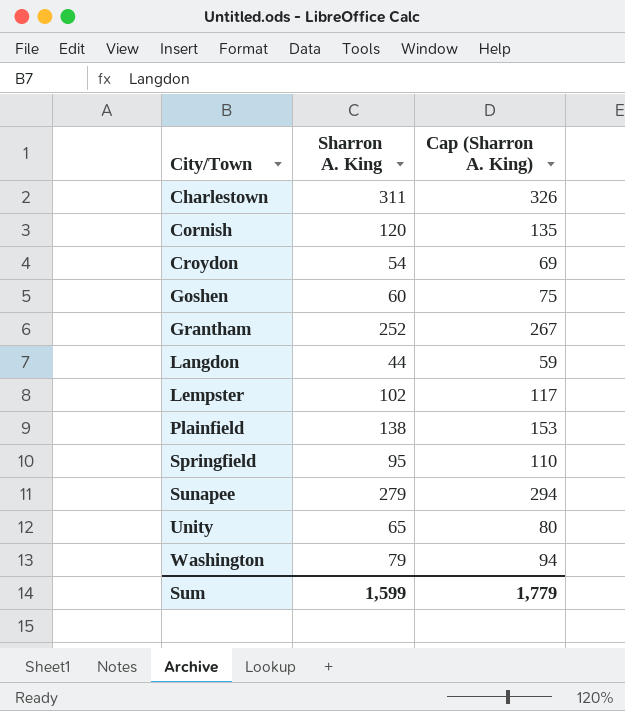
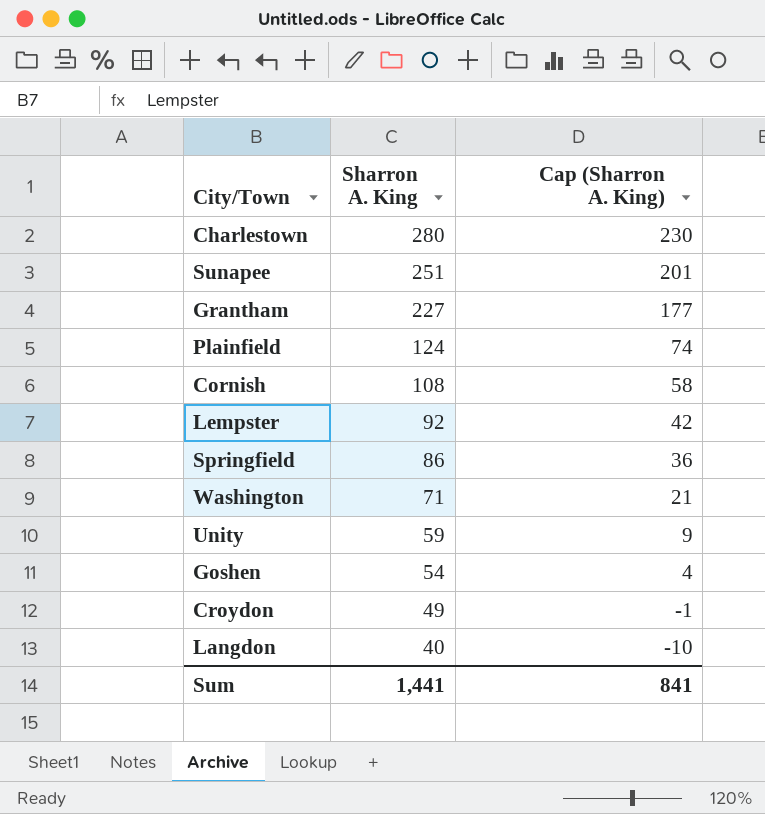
row order: City/Town ascending -> Sharron A. King descending
column Cap (Sharron A. King) | formula: [Sharron A. King] + 15 -> [Sharron A. King] - 50
Charlestown | Sharron A. King: 311 -> 280
Sunapee | Sharron A. King: 279 -> 251
Grantham | Sharron A. King: 252 -> 227
Plainfield | Sharron A. King: 138 -> 124
Cornish | Sharron A. King: 120 -> 108
Lempster | Sharron A. King: 102 -> 92
Springfield | Sharron A. King: 95 -> 86
Washington | Sharron A. King: 79 -> 71
Unity | Sharron A. King: 65 -> 59
Goshen | Sharron A. King: 60 -> 54
Croydon | Sharron A. King: 54 -> 49
Langdon | Sharron A. King: 44 -> 40
Sum | Sharron A. King: 1,599 -> 1,441
Sum | Cap (Sharron A. King): 1,779 -> 841

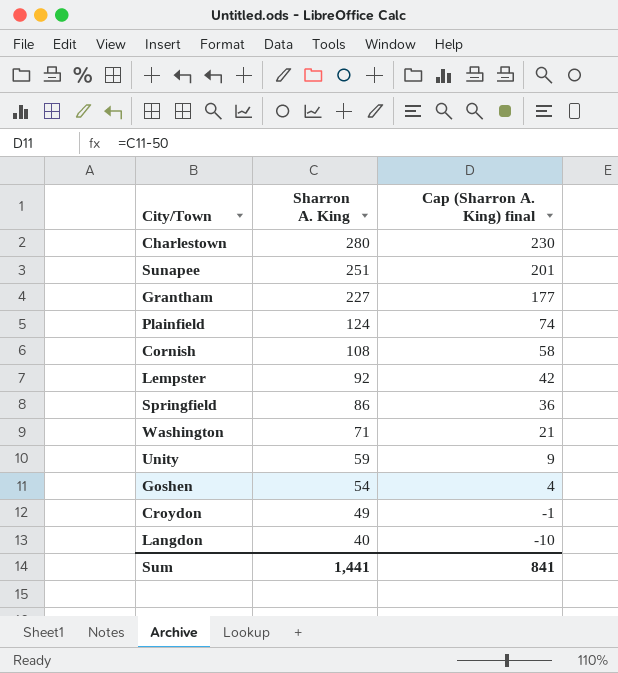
column name: Cap (Sharron A. King) -> Cap (Sharron A. King) final

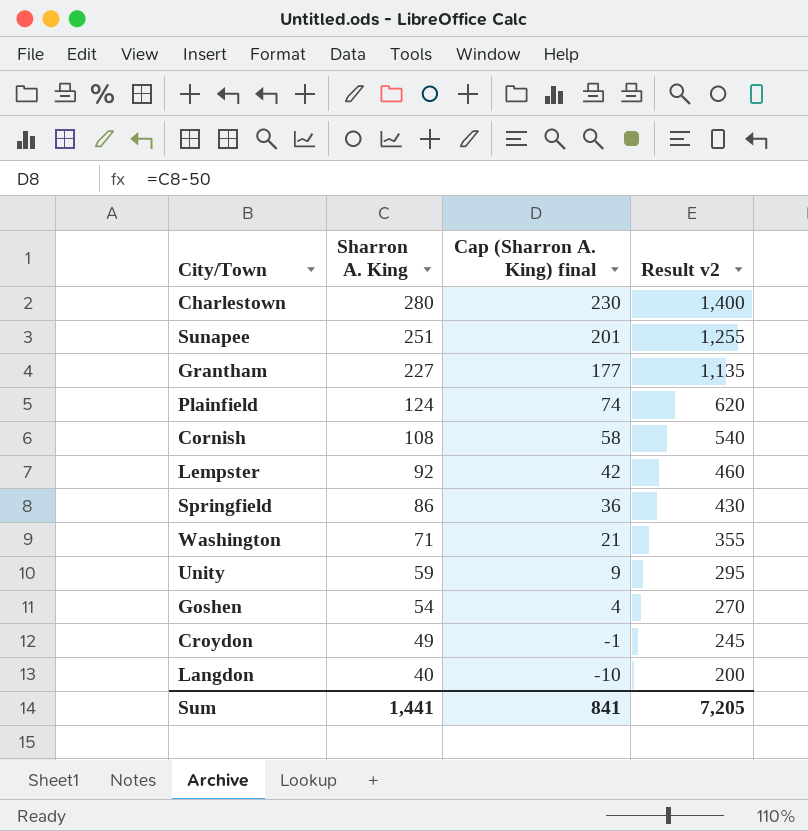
column Result v2 | formula: none -> [Sharron A. King] * 5

